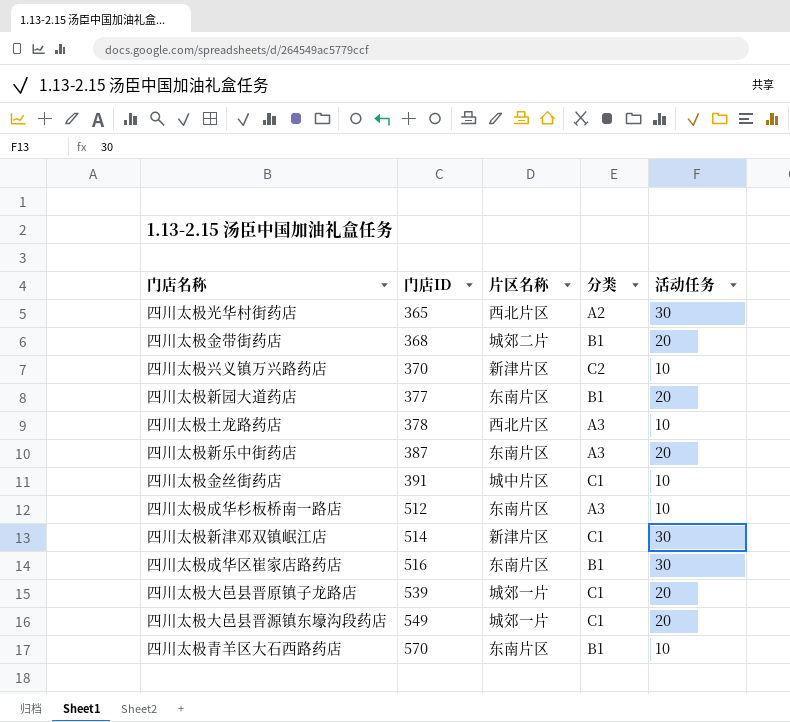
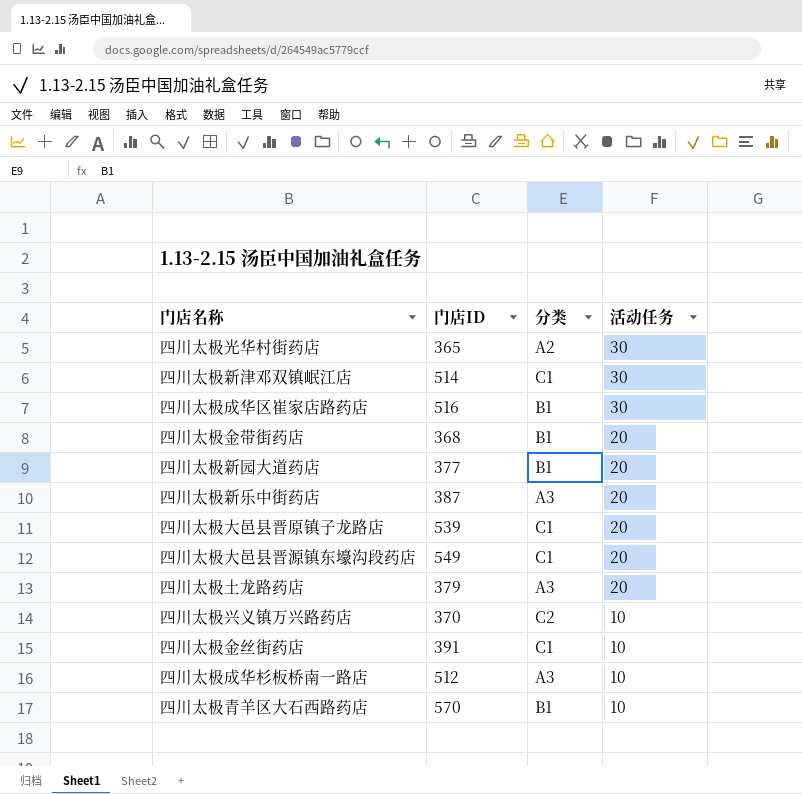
row order: 门店ID ascending -> 活动任务 descending
column 片区名称 | position: 3 -> none
四川太极土龙路药店 | 门店ID: 378 -> 379
四川太极土龙路药店 | 活动任务: 10 -> 20

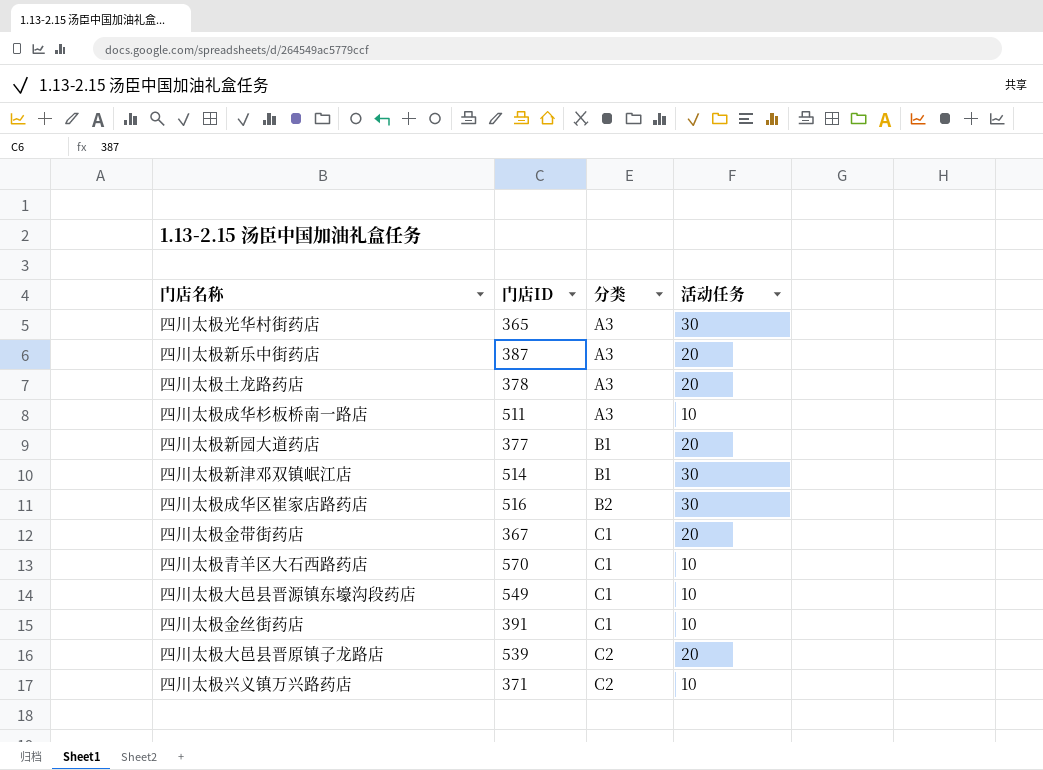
row order: 活动任务 descending -> 分类 ascending
四川太极光华村街药店 | 分类: A2 -> A3
四川太极土龙路药店 | 门店ID: 379 -> 378
四川太极成华杉板桥南一路店 | 门店ID: 512 -> 511
四川太极新津邓双镇岷江店 | 分类: C1 -> B1
四川太极成华区崔家店路药店 | 分类: B1 -> B2
四川太极金带街药店 | 门店ID: 368 -> 367
四川太极金带街药店 | 分类: B1 -> C1
四川太极青羊区大石西路药店 | 分类: B1 -> C1
四川太极大邑县晋源镇东壕沟段药店 | 活动任务: 20 -> 10
四川太极大邑县晋原镇子龙路店 | 分类: C1 -> C2
四川太极兴义镇万兴路药店 | 门店ID: 370 -> 371

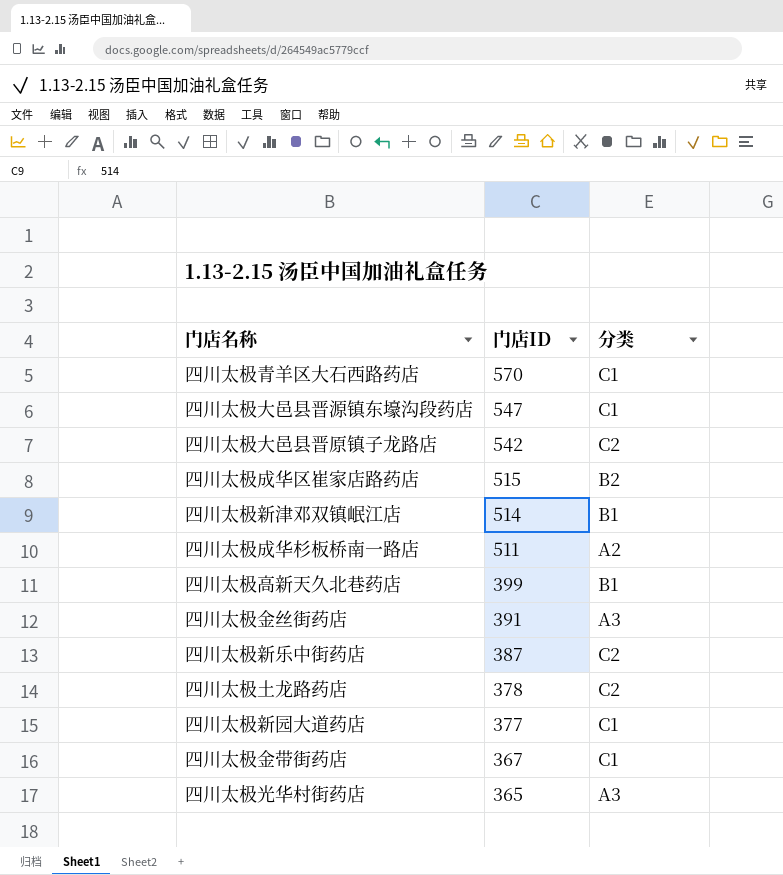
row order: 分类 ascending -> 门店ID descending
column 活动任务 | position: 4 -> none
row 四川太极兴义镇万兴路药店: 371 | C2 | 10 -> none
四川太极大邑县晋源镇东壕沟段药店 | 门店ID: 549 -> 547
四川太极大邑县晋原镇子龙路店 | 门店ID: 539 -> 542
四川太极成华区崔家店路药店 | 门店ID: 516 -> 515
四川太极成华杉板桥南一路店 | 分类: A3 -> A2
row 四川太极高新天久北巷药店: none -> 399 | B1
四川太极金丝街药店 | 分类: C1 -> A3
四川太极新乐中街药店 | 分类: A3 -> C2
四川太极土龙路药店 | 分类: A3 -> C2
四川太极新园大道药店 | 分类: B1 -> C1

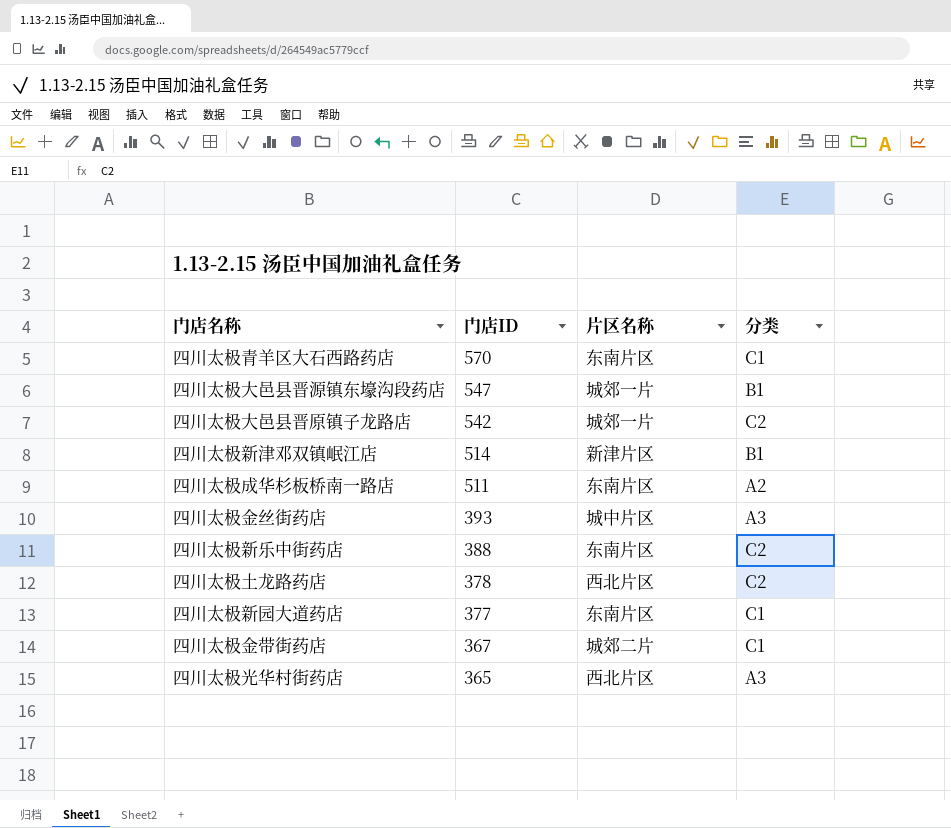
column 片区名称 | position: none -> 3
row 四川太极成华区崔家店路药店: 515 | B2 -> none
row 四川太极高新天久北巷药店: 399 | B1 -> none
四川太极大邑县晋源镇东壕沟段药店 | 分类: C1 -> B1
四川太极金丝街药店 | 门店ID: 391 -> 393
四川太极新乐中街药店 | 门店ID: 387 -> 388

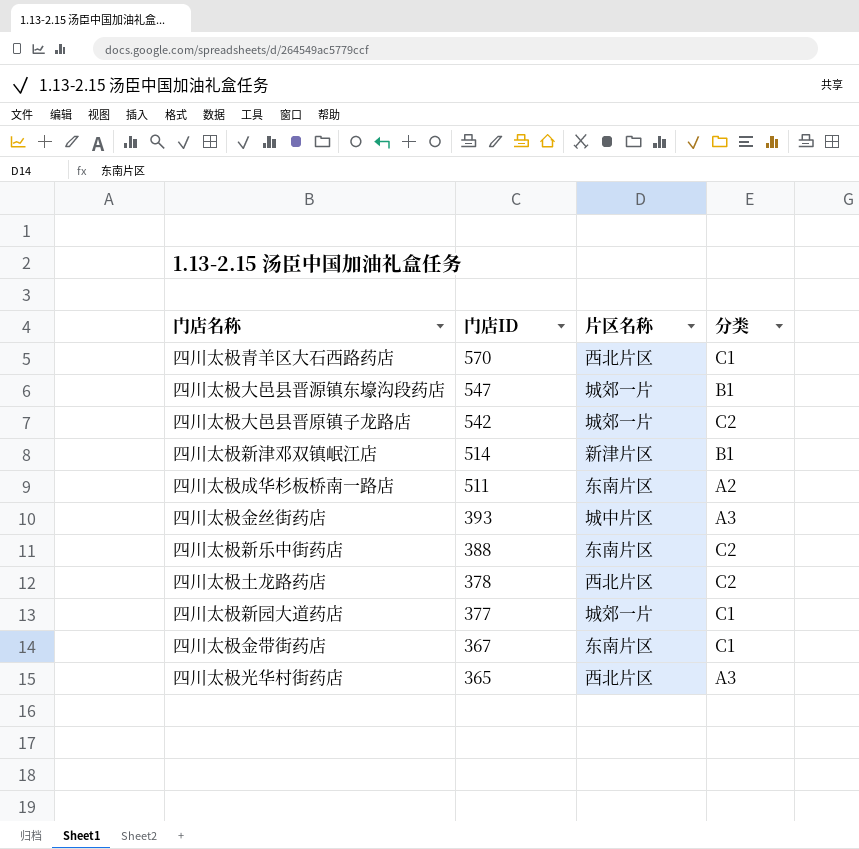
四川太极青羊区大石西路药店 | 片区名称: 东南片区 -> 西北片区
四川太极新园大道药店 | 片区名称: 东南片区 -> 城郊一片
四川太极金带街药店 | 片区名称: 城郊二片 -> 东南片区

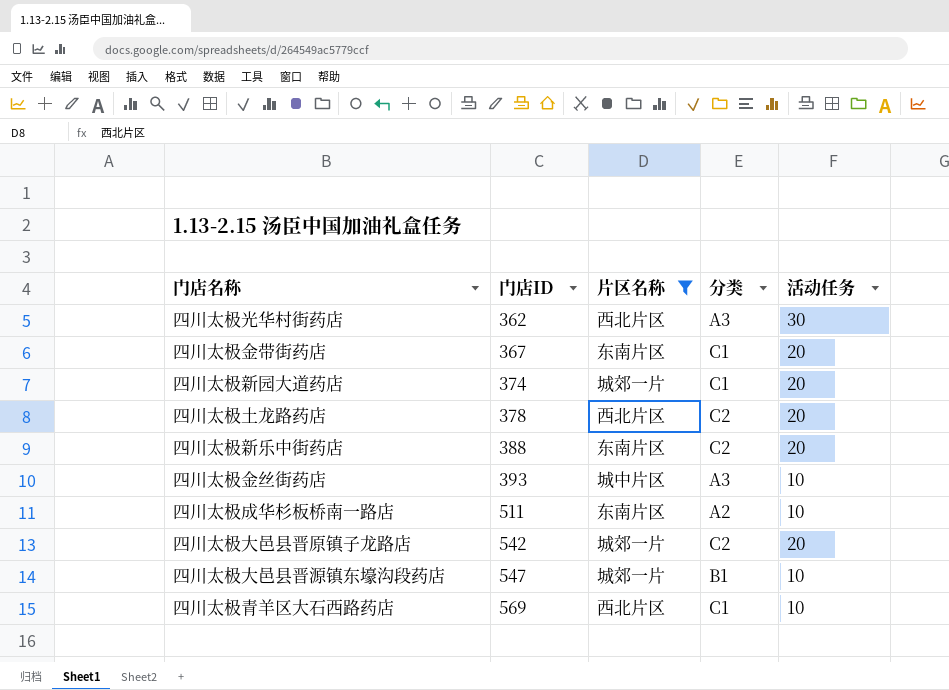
filter: none -> 片区名称 != 新津片区
row order: 门店ID descending -> 门店ID ascending
column 活动任务 | position: none -> 5
四川太极光华村街药店 | 门店ID: 365 -> 362
四川太极新园大道药店 | 门店ID: 377 -> 374
四川太极青羊区大石西路药店 | 门店ID: 570 -> 569

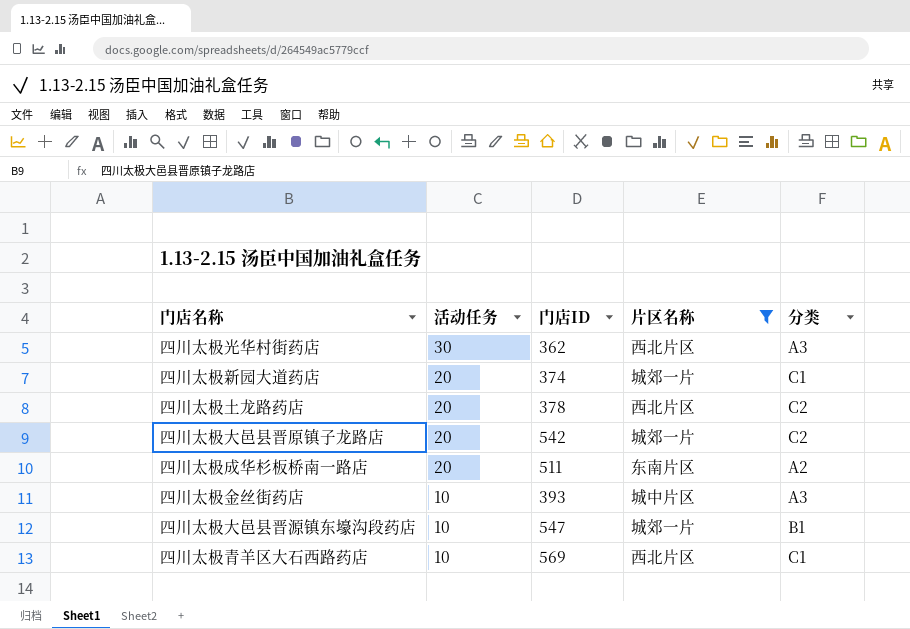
row order: 门店ID ascending -> 活动任务 descending
column 活动任务 | position: 5 -> 2
row 四川太极金带街药店: 367 | 东南片区 | C1 | 20 -> none
row 四川太极新乐中街药店: 388 | 东南片区 | C2 | 20 -> none
四川太极成华杉板桥南一路店 | 活动任务: 10 -> 20

